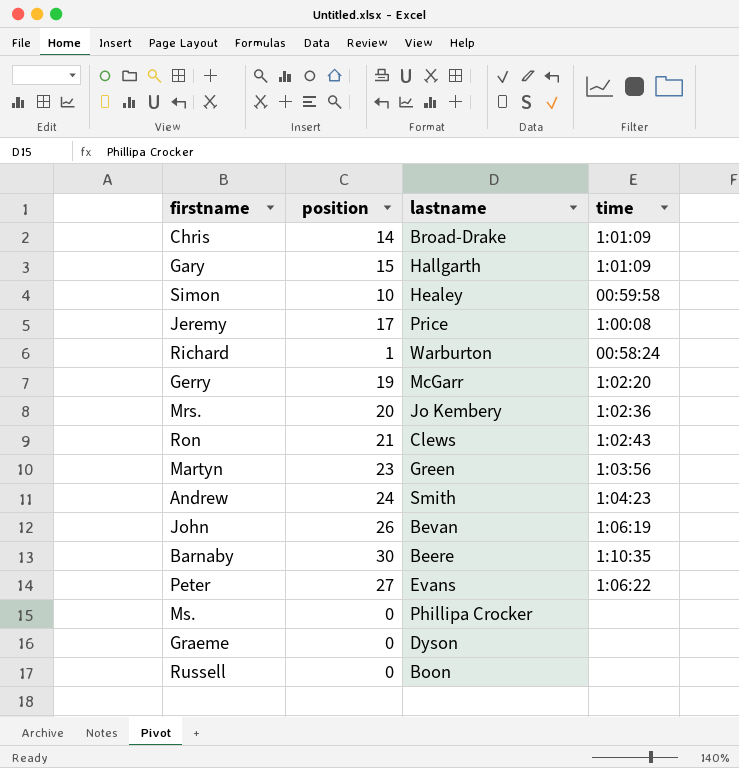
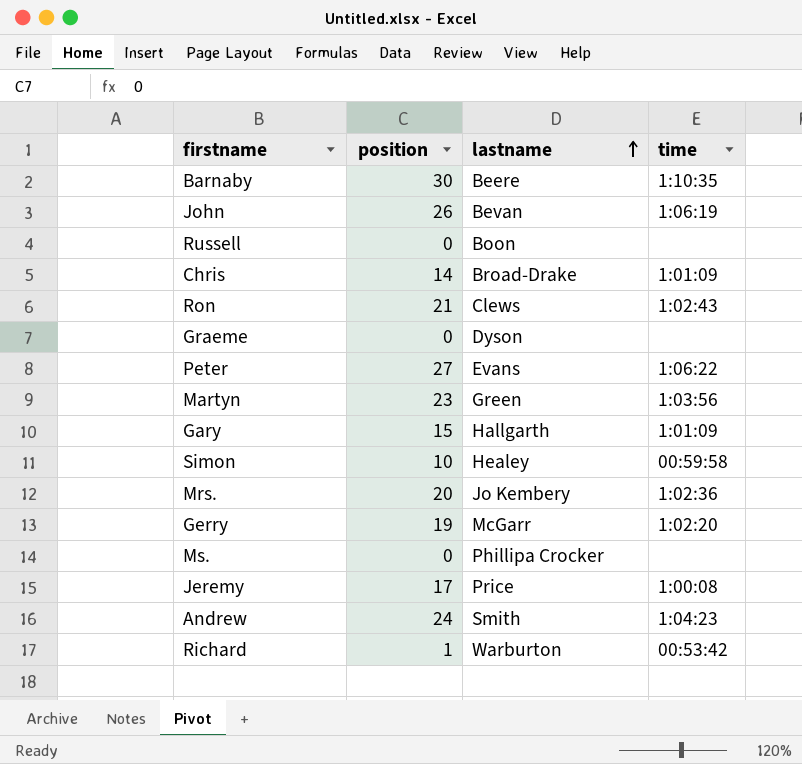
row order: none -> lastname ascending
Richard | time: 00:58:24 -> 00:53:42

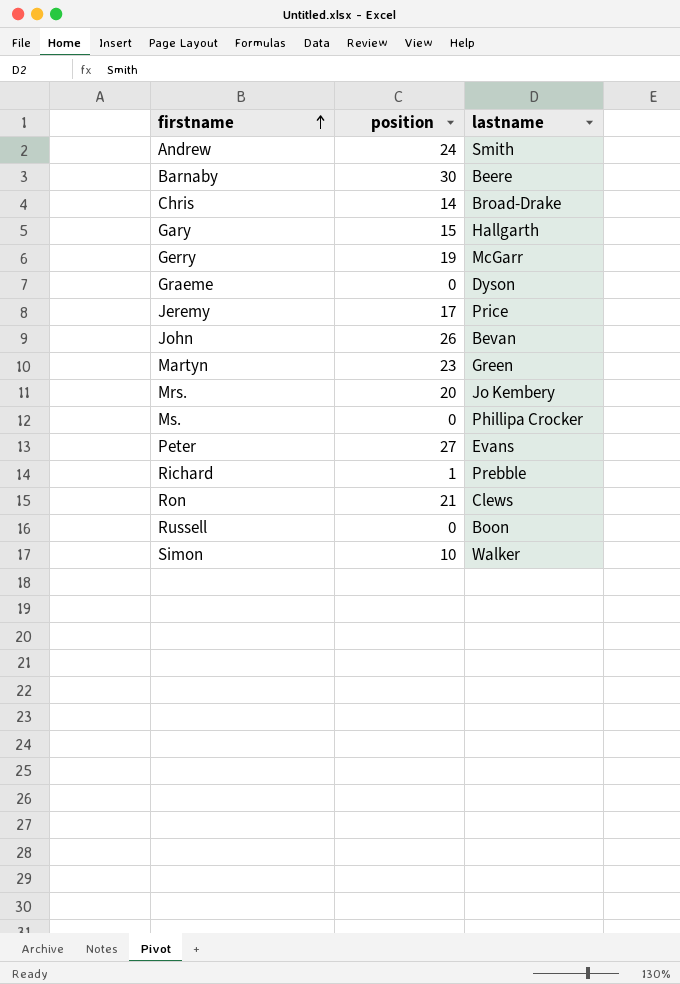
row order: lastname ascending -> firstname ascending
column time | position: 4 -> none
Richard | lastname: Warburton -> Prebble
Simon | lastname: Healey -> Walker

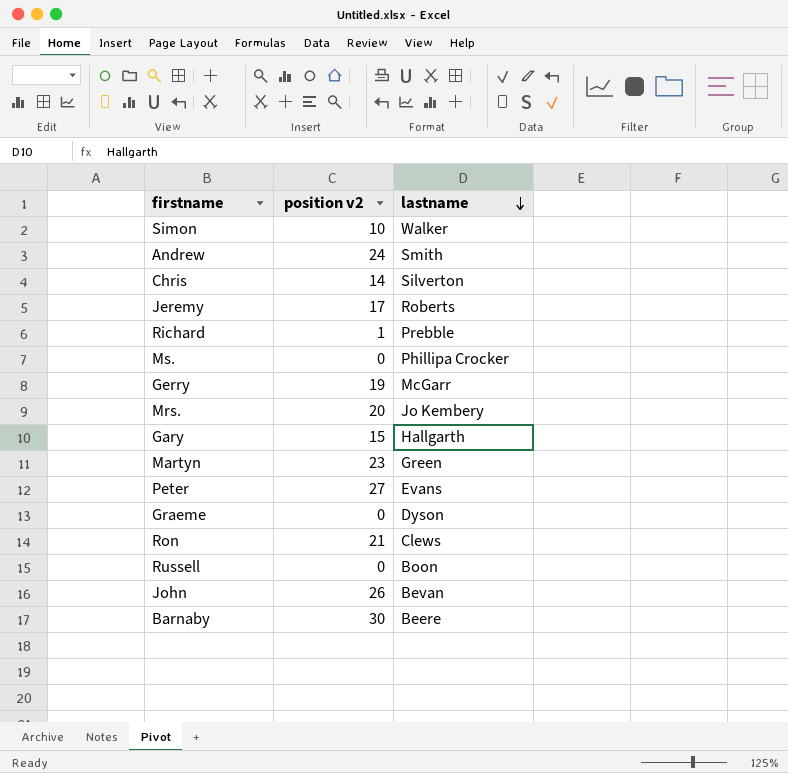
row order: firstname ascending -> lastname descending
column name: position -> position v2
Chris | lastname: Broad-Drake -> Silverton
Jeremy | lastname: Price -> Roberts

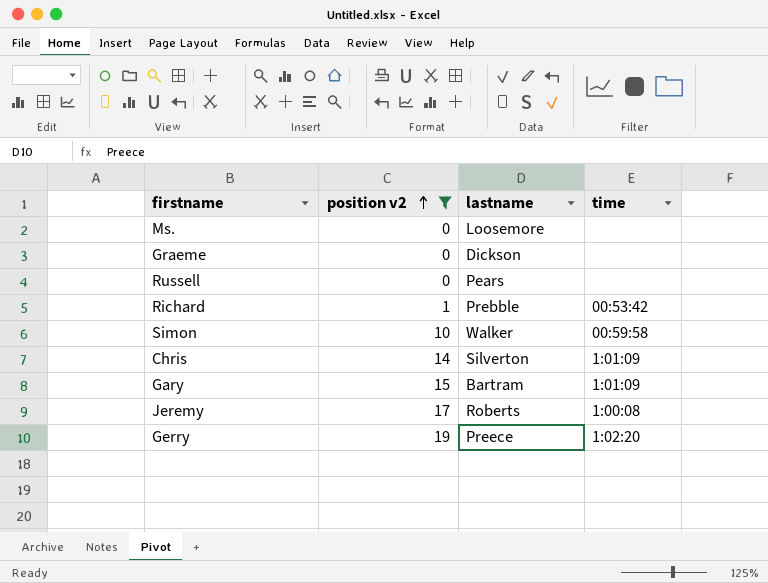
filter: none -> position v2 <= 19
row order: lastname descending -> position v2 ascending
column time | position: none -> 4
Ms. | lastname: Phillipa Crocker -> Loosemore
Graeme | lastname: Dyson -> Dickson
Russell | lastname: Boon -> Pears
Gary | lastname: Hallgarth -> Bartram
Gerry | lastname: McGarr -> Preece

